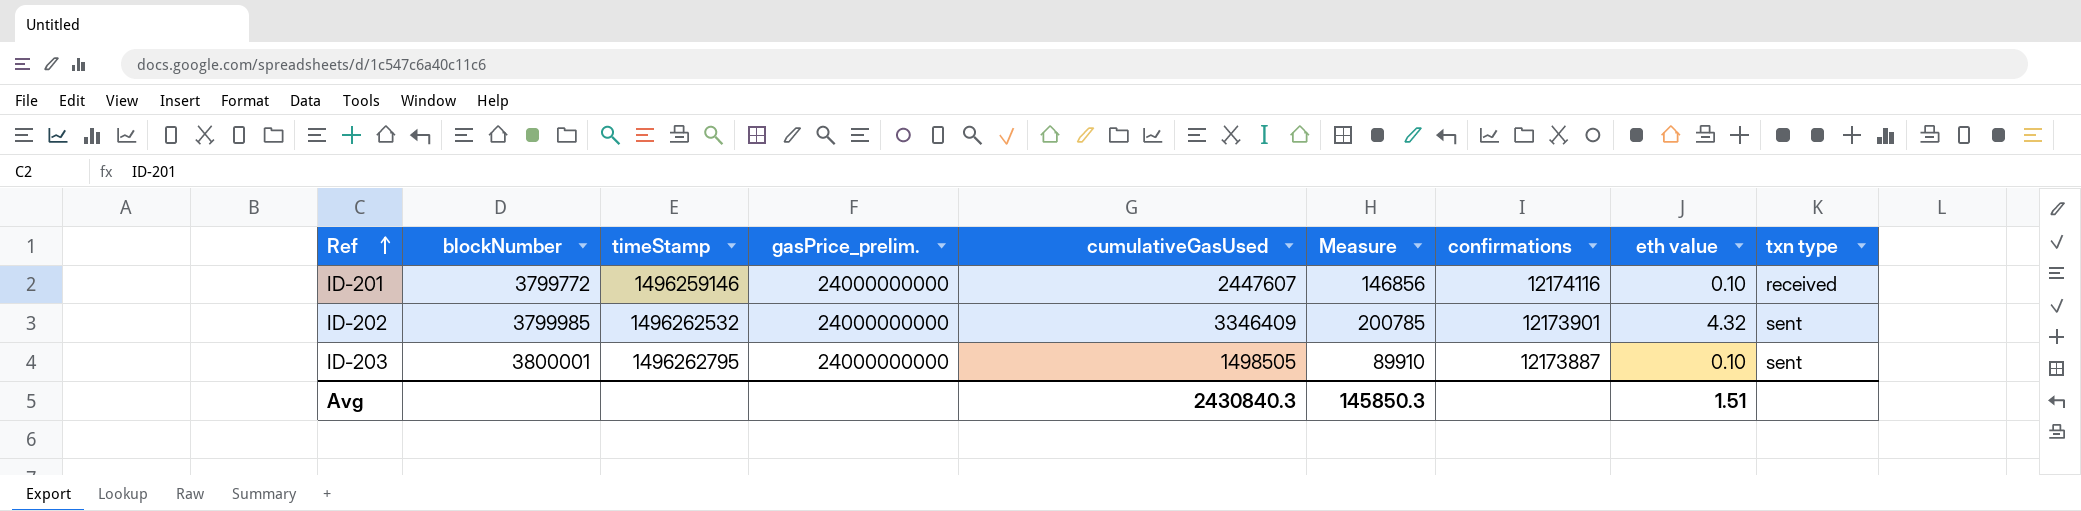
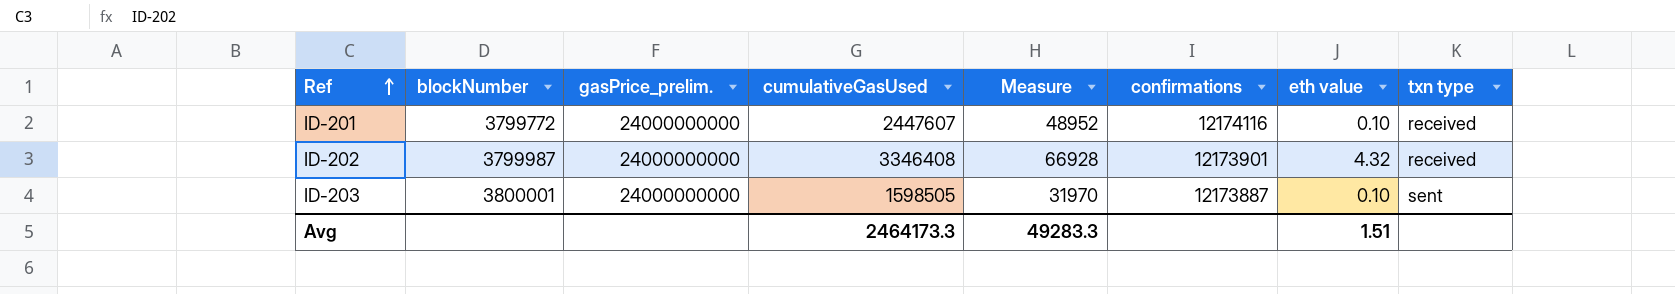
column timeStamp | position: 3 -> none
column Measure | formula: [cumulativeGasUsed] * 0.06 -> [cumulativeGasUsed] * 0.02
ID-202 | blockNumber: 3799985 -> 3799987
ID-202 | cumulativeGasUsed: 3346409 -> 3346408
ID-202 | txn type: sent -> received
ID-203 | cumulativeGasUsed: 1498505 -> 1598505
Avg | cumulativeGasUsed: 2430840.3 -> 2464173.3
Avg | Measure: 145850.3 -> 49283.3

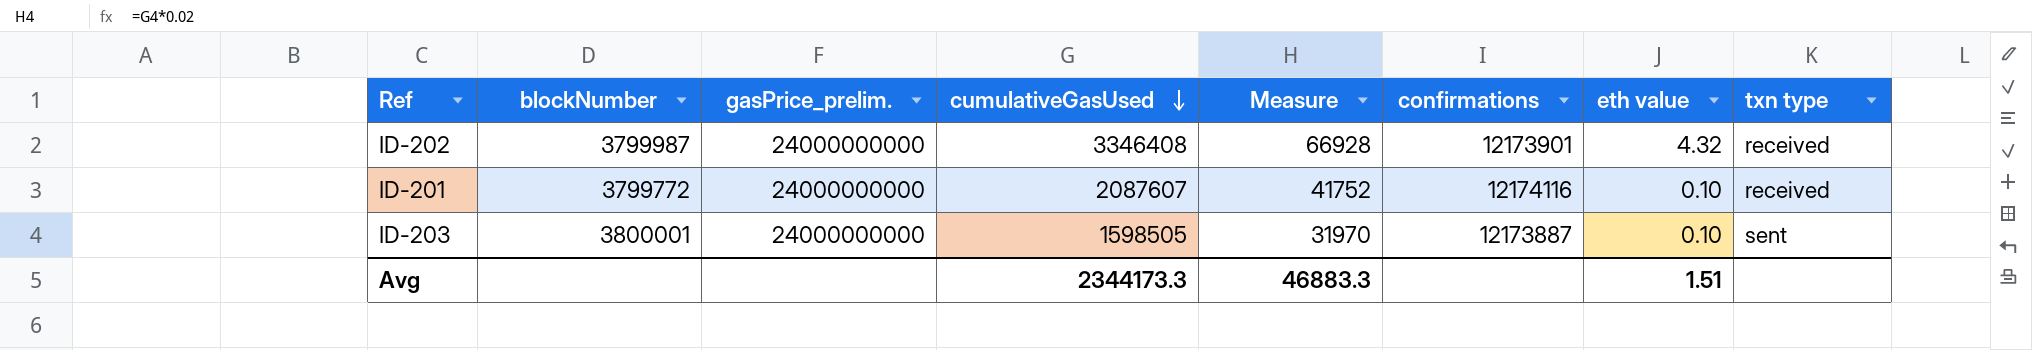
row order: Ref ascending -> cumulativeGasUsed descending
ID-201 | cumulativeGasUsed: 2447607 -> 2087607
ID-201 | Measure: 48952 -> 41752
Avg | cumulativeGasUsed: 2464173.3 -> 2344173.3
Avg | Measure: 49283.3 -> 46883.3

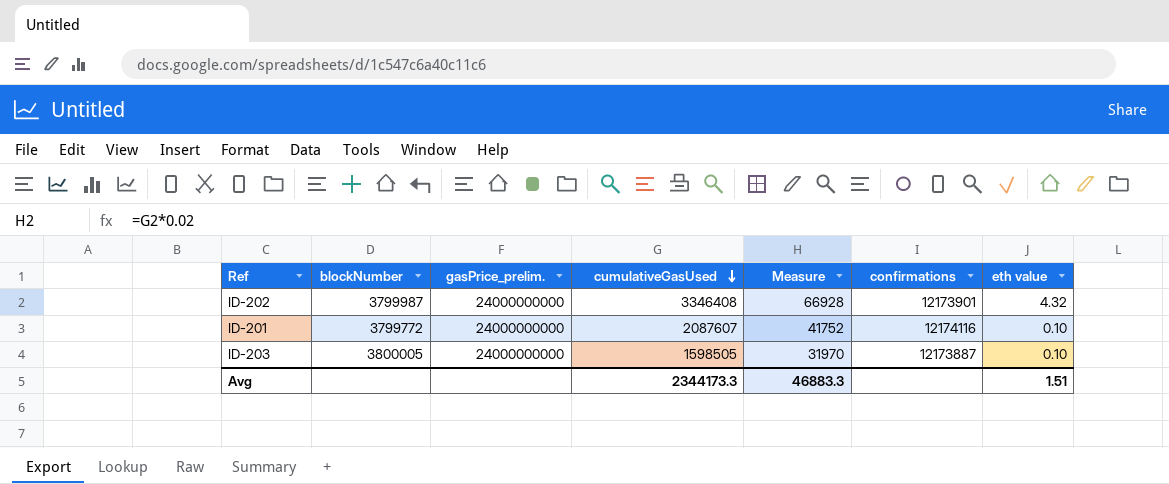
column txn type | position: 8 -> none
ID-203 | blockNumber: 3800001 -> 3800005

